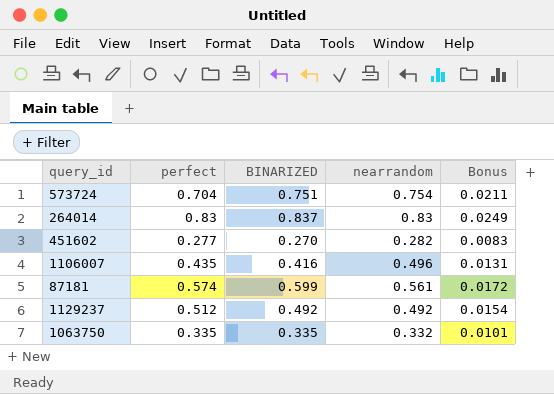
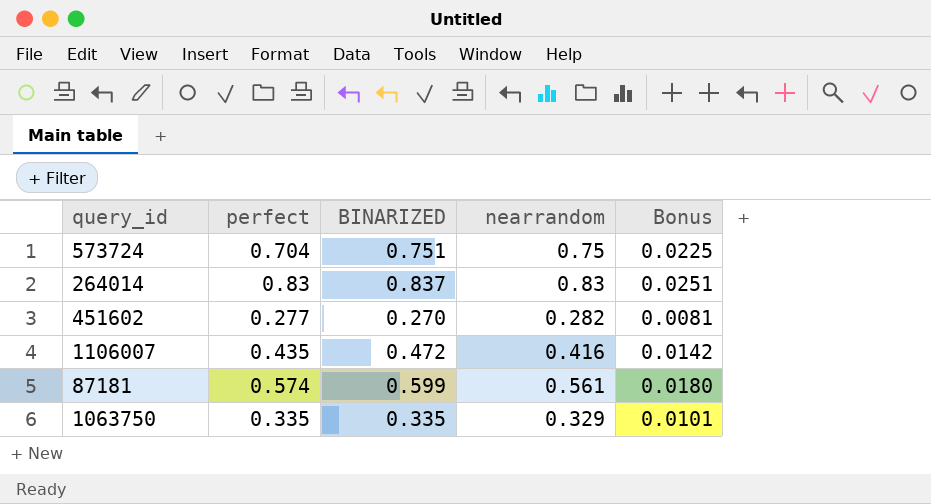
column Bonus | formula: [perfect] * 0.03 -> [BINARIZED] * 0.03
row 1129237: 0.512 | 0.492 | 0.492 | 0.0154 -> none
573724 | nearrandom: 0.754 -> 0.75
1106007 | BINARIZED: 0.416 -> 0.472
1106007 | nearrandom: 0.496 -> 0.416
1063750 | nearrandom: 0.332 -> 0.329

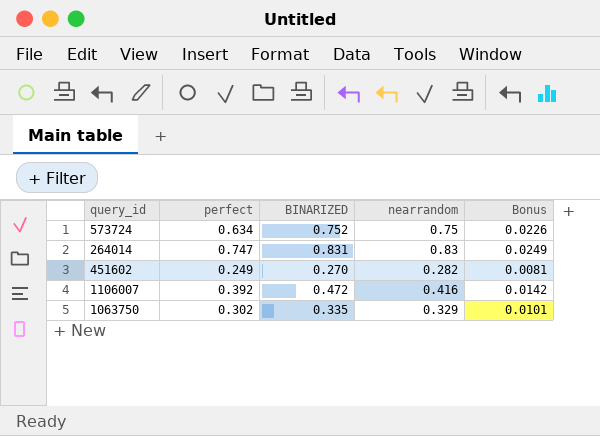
row 87181: 0.574 | 0.599 | 0.561 | 0.0180 -> none
573724 | perfect: 0.704 -> 0.634
573724 | BINARIZED: 0.751 -> 0.752
573724 | Bonus: 0.0225 -> 0.0226
264014 | perfect: 0.83 -> 0.747
264014 | BINARIZED: 0.837 -> 0.831
264014 | Bonus: 0.0251 -> 0.0249
451602 | perfect: 0.277 -> 0.249
1106007 | perfect: 0.435 -> 0.392
1063750 | perfect: 0.335 -> 0.302

